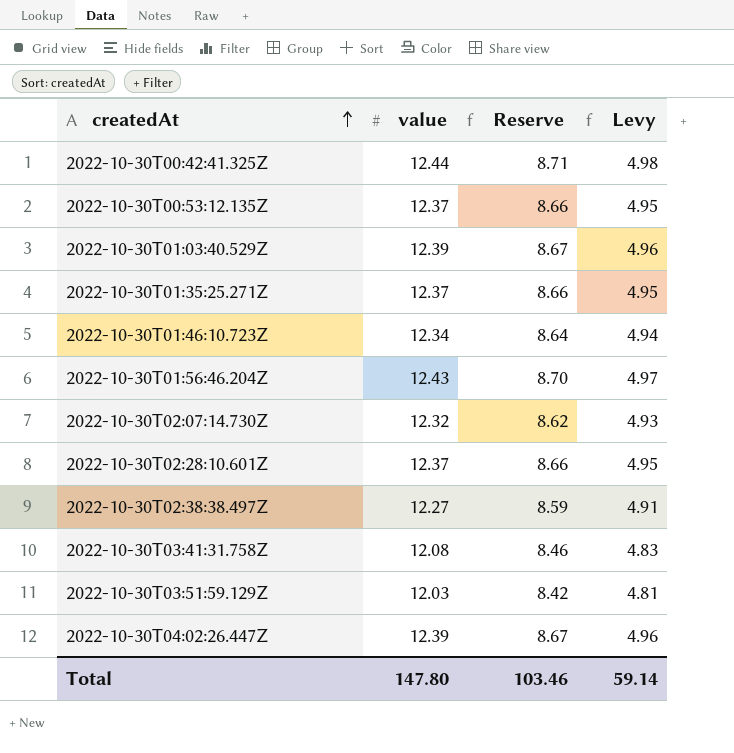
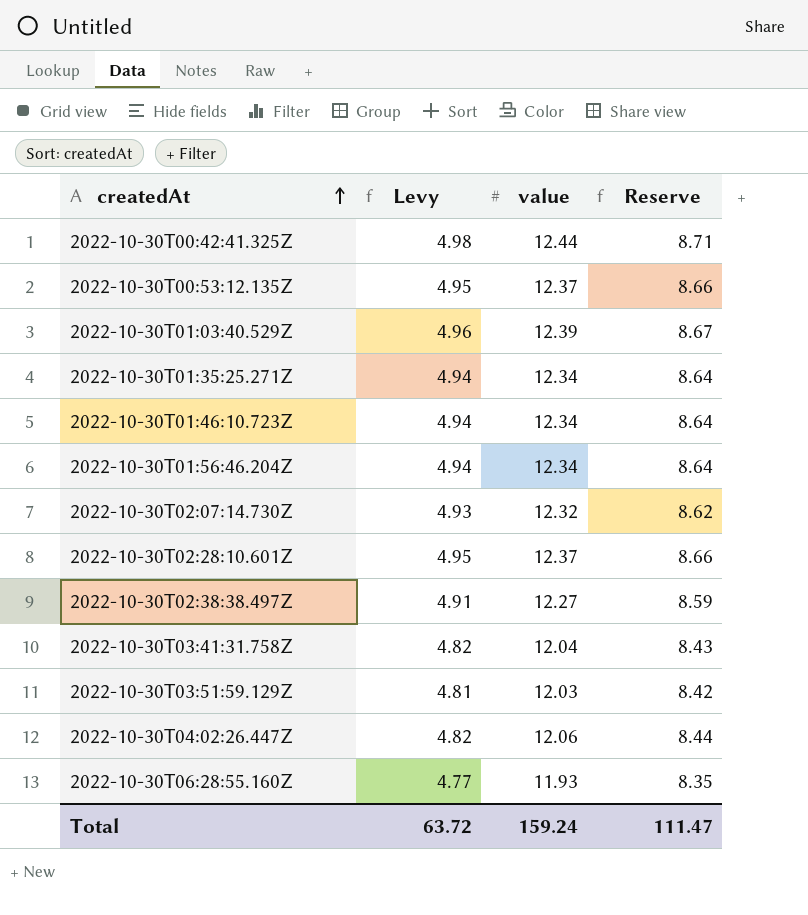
column Levy | position: 4 -> 2
2022-10-30T01:35:25.271Z | Levy: 4.95 -> 4.94
2022-10-30T01:35:25.271Z | value: 12.37 -> 12.34
2022-10-30T01:35:25.271Z | Reserve: 8.66 -> 8.64
2022-10-30T01:56:46.204Z | Levy: 4.97 -> 4.94
2022-10-30T01:56:46.204Z | value: 12.43 -> 12.34
2022-10-30T01:56:46.204Z | Reserve: 8.70 -> 8.64
2022-10-30T03:41:31.758Z | Levy: 4.83 -> 4.82
2022-10-30T03:41:31.758Z | value: 12.08 -> 12.04
2022-10-30T03:41:31.758Z | Reserve: 8.46 -> 8.43
2022-10-30T04:02:26.447Z | Levy: 4.96 -> 4.82
2022-10-30T04:02:26.447Z | value: 12.39 -> 12.06
2022-10-30T04:02:26.447Z | Reserve: 8.67 -> 8.44
row 2022-10-30T06:28:55.160Z: none -> 4.77 | 11.93 | 8.35
Total | Levy: 59.14 -> 63.72
Total | value: 147.80 -> 159.24
Total | Reserve: 103.46 -> 111.47

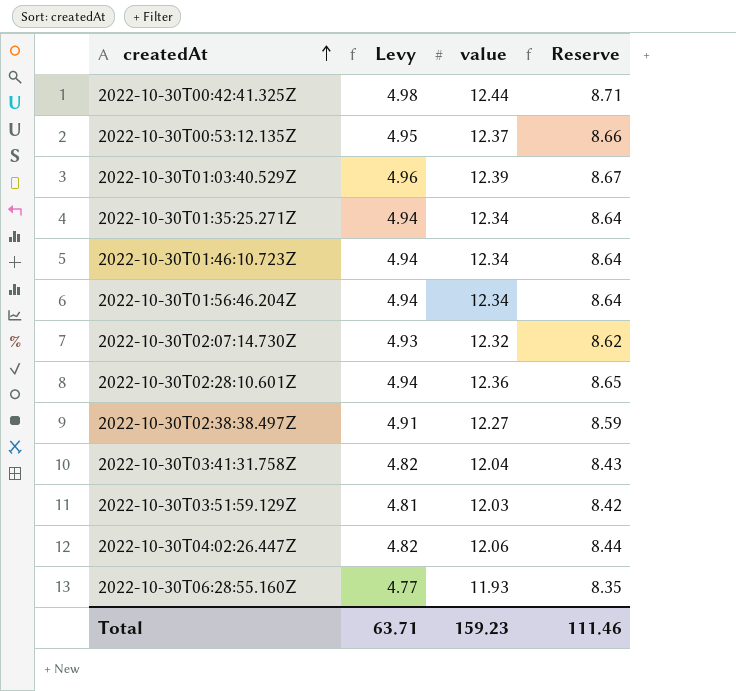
2022-10-30T02:28:10.601Z | Levy: 4.95 -> 4.94
2022-10-30T02:28:10.601Z | value: 12.37 -> 12.36
2022-10-30T02:28:10.601Z | Reserve: 8.66 -> 8.65
Total | Levy: 63.72 -> 63.71
Total | value: 159.24 -> 159.23
Total | Reserve: 111.47 -> 111.46

